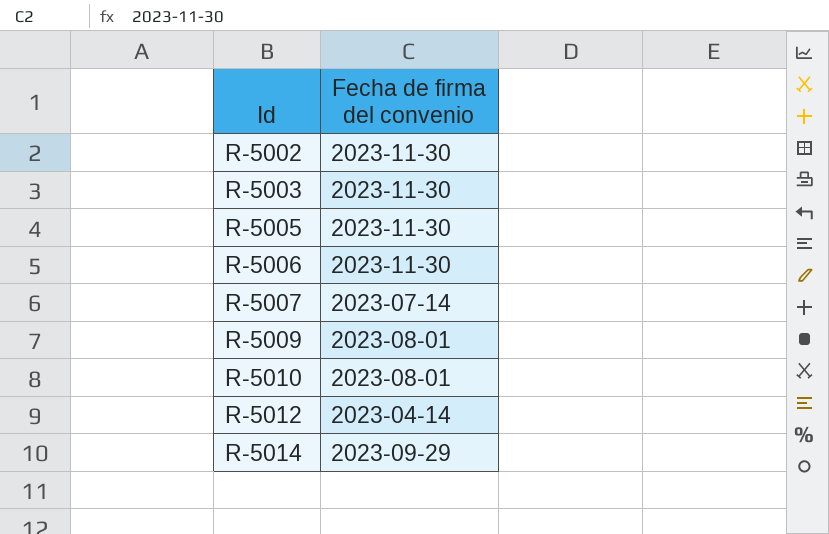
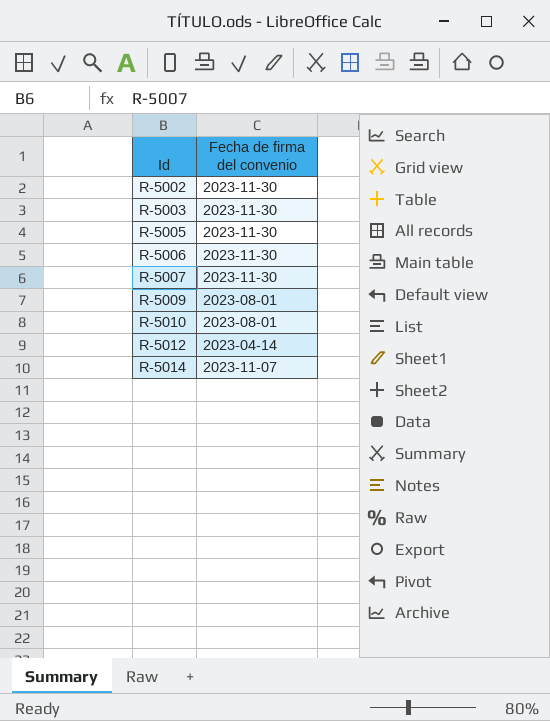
R-5007 | Fecha de firma del convenio: 2023-07-14 -> 2023-11-30
R-5014 | Fecha de firma del convenio: 2023-09-29 -> 2023-11-07

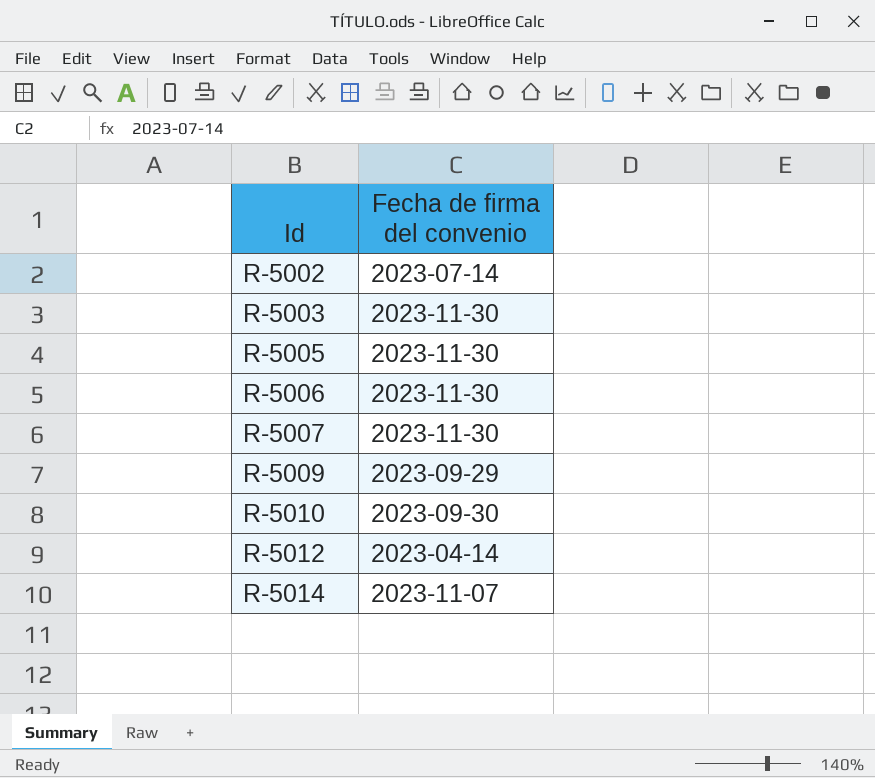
R-5002 | Fecha de firma del convenio: 2023-11-30 -> 2023-07-14
R-5009 | Fecha de firma del convenio: 2023-08-01 -> 2023-09-29
R-5010 | Fecha de firma del convenio: 2023-08-01 -> 2023-09-30

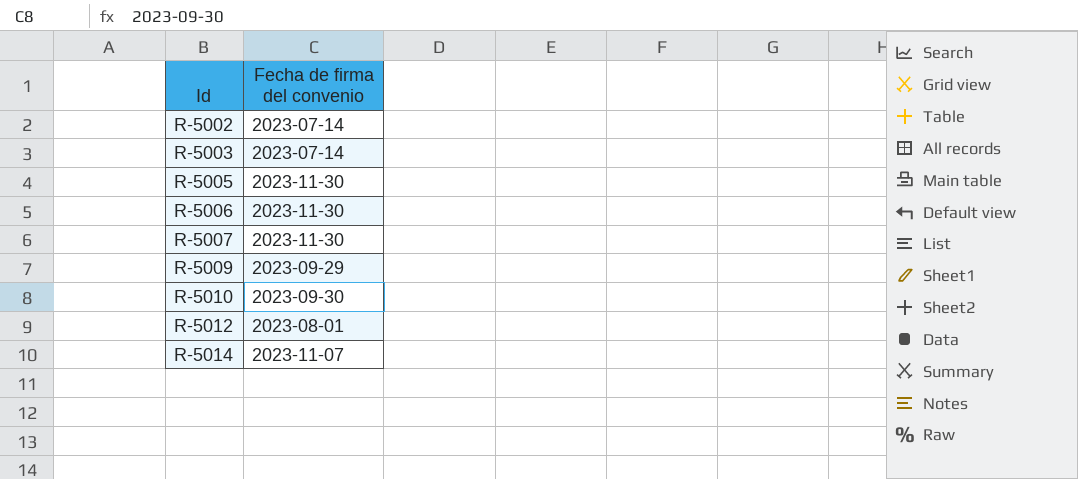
R-5003 | Fecha de firma del convenio: 2023-11-30 -> 2023-07-14
R-5012 | Fecha de firma del convenio: 2023-04-14 -> 2023-08-01

